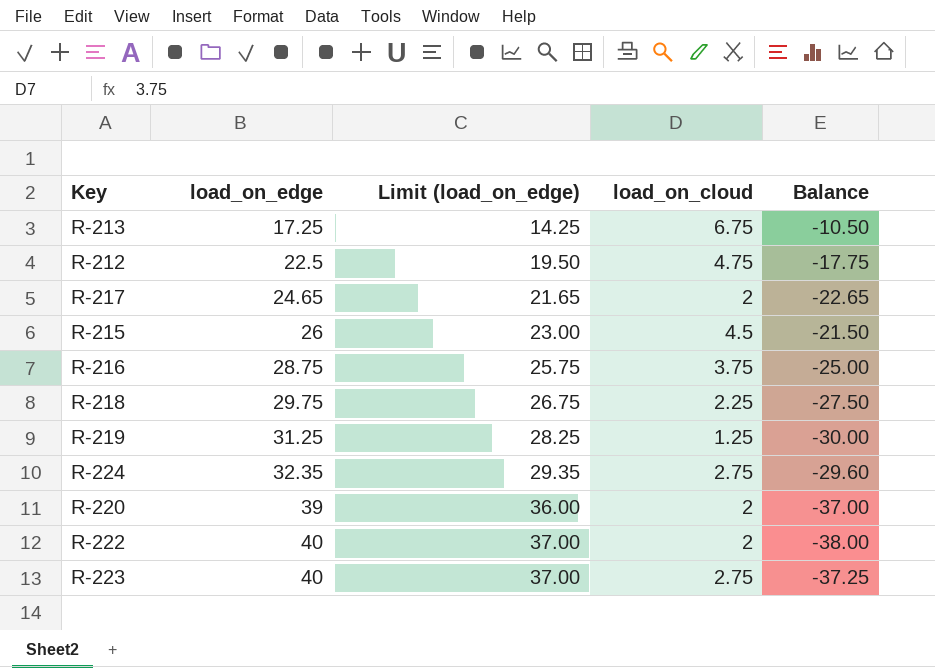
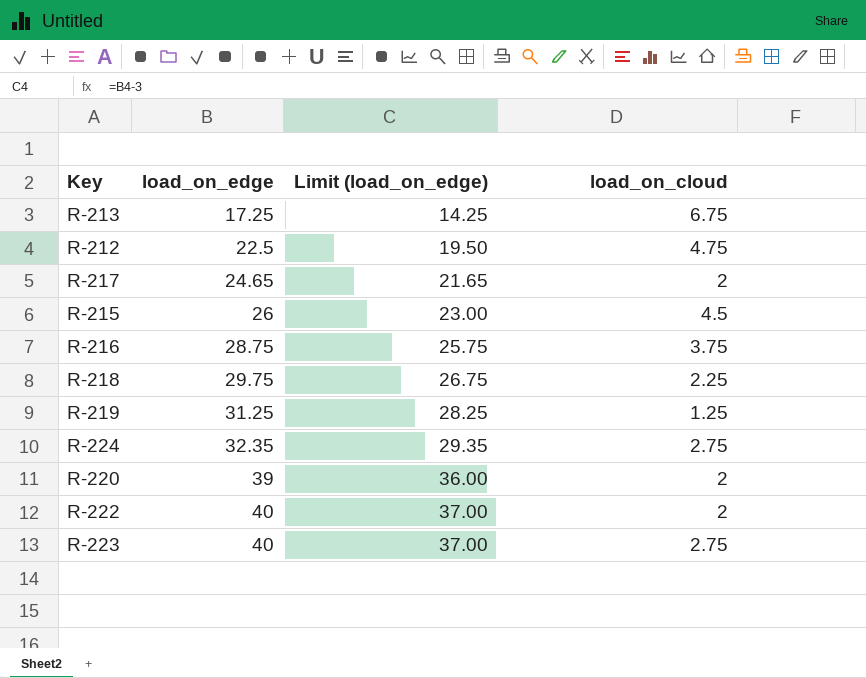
column Balance | formula: [load_on_cloud] - [load_on_edge] -> none

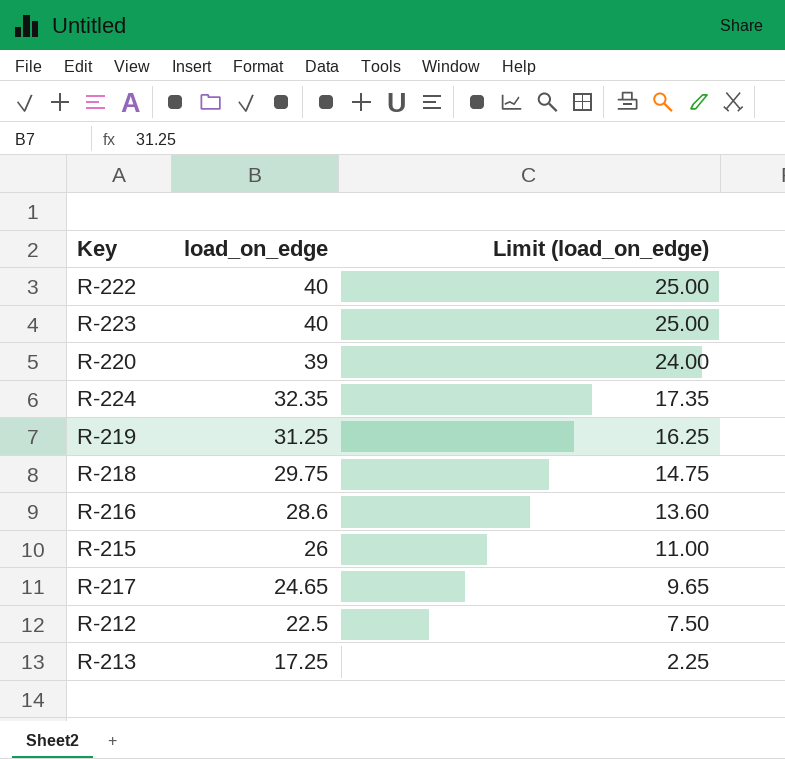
row order: load_on_edge ascending -> load_on_edge descending
column load_on_cloud | position: 4 -> none
column Limit (load_on_edge) | formula: [load_on_edge] - 3 -> [load_on_edge] - 15
R-216 | load_on_edge: 28.75 -> 28.6

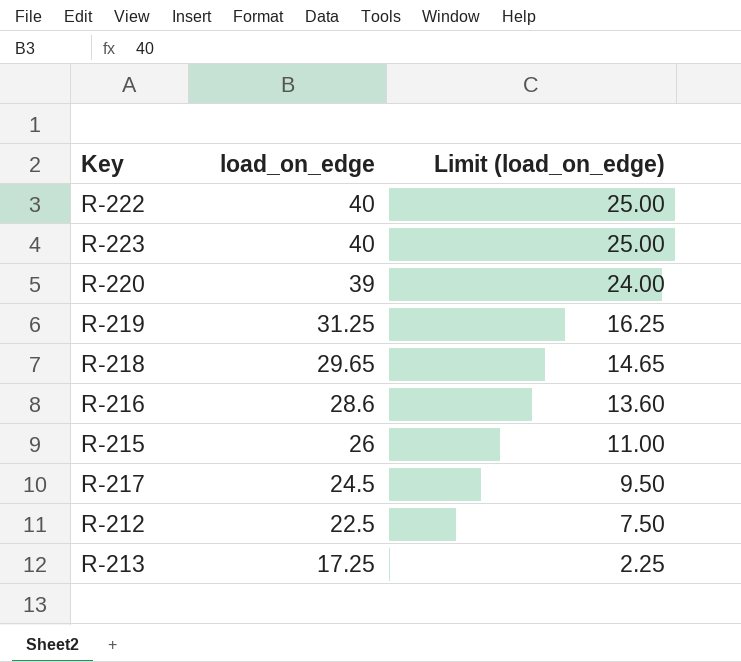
row R-224: 32.35 | 17.35 -> none
R-218 | load_on_edge: 29.75 -> 29.65
R-218 | Limit (load_on_edge): 14.75 -> 14.65
R-217 | load_on_edge: 24.65 -> 24.5
R-217 | Limit (load_on_edge): 9.65 -> 9.50

